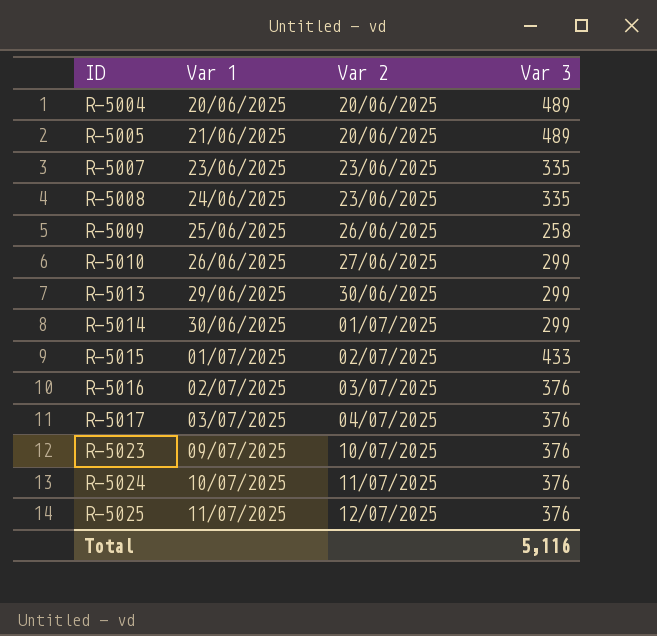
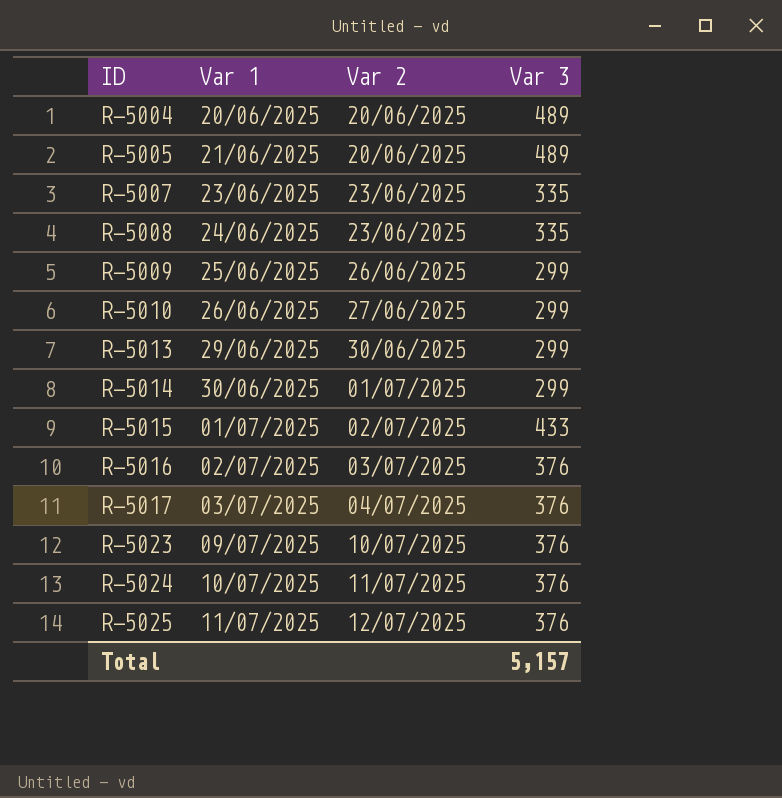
R-5009 | Var 3: 258 -> 299
Total | Var 3: 5,116 -> 5,157

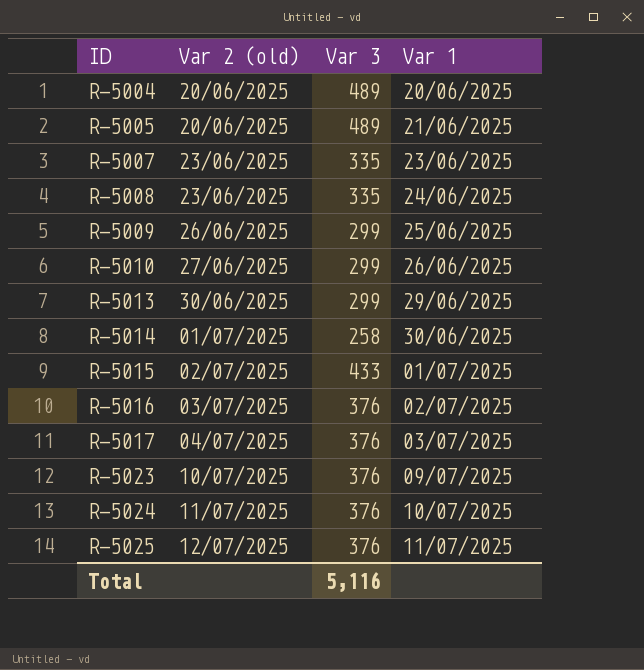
column name: Var 2 -> Var 2 (old)
column Var 1 | position: 2 -> 4
R-5014 | Var 3: 299 -> 258
Total | Var 3: 5,157 -> 5,116

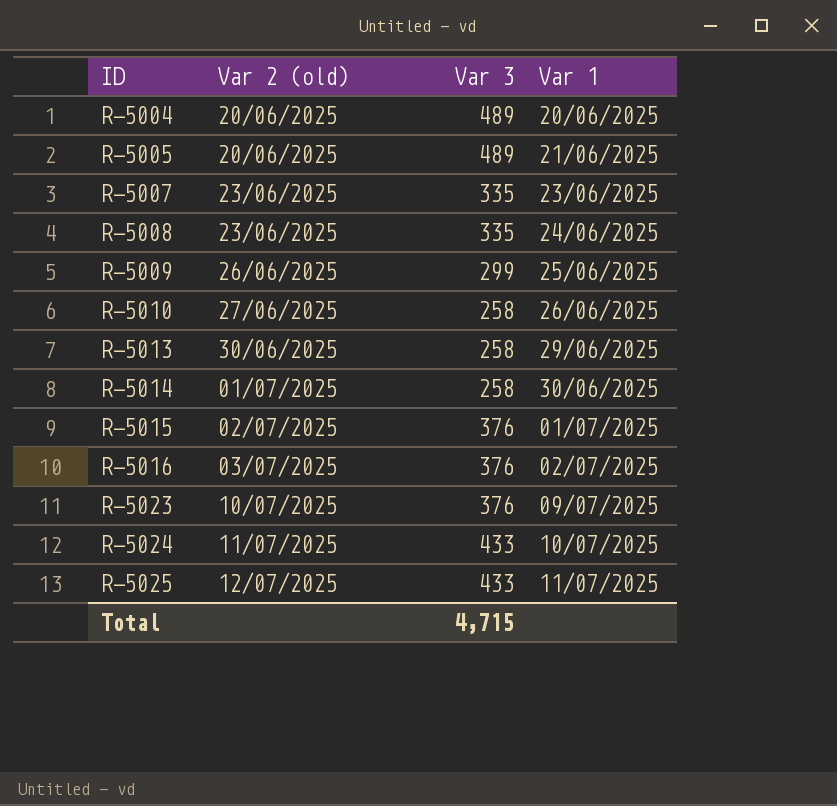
row R-5017: 04/07/2025 | 376 | 03/07/2025 -> none
R-5010 | Var 3: 299 -> 258
R-5013 | Var 3: 299 -> 258
R-5015 | Var 3: 433 -> 376
R-5024 | Var 3: 376 -> 433
R-5025 | Var 3: 376 -> 433
Total | Var 3: 5,116 -> 4,715

